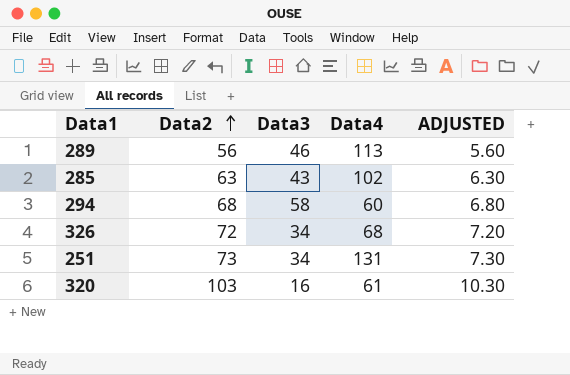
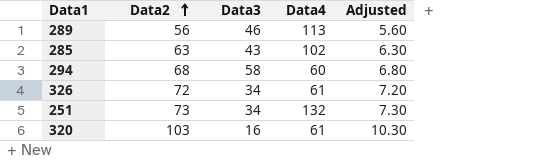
column name: ADJUSTED -> Adjusted
326 | Data4: 68 -> 61
251 | Data4: 131 -> 132

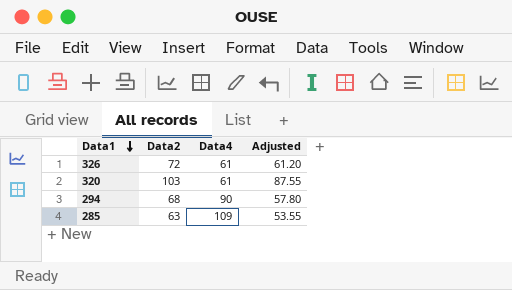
row order: Data2 ascending -> Data1 descending
column Data3 | position: 3 -> none
column Adjusted | formula: [Data2] * 0.1 -> [Data2] * 0.85
row 289: 56 | 46 | 113 | 5.60 -> none
row 251: 73 | 34 | 132 | 7.30 -> none
294 | Data4: 60 -> 90
285 | Data4: 102 -> 109

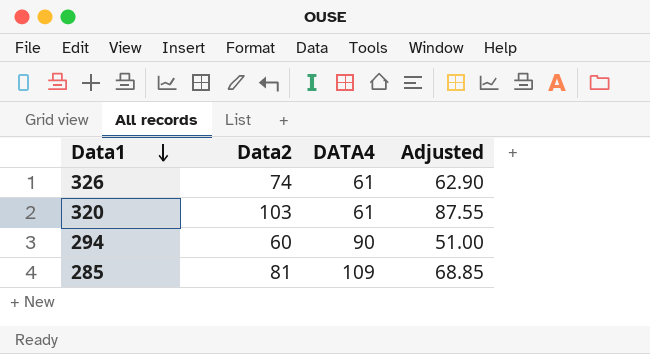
column name: Data4 -> DATA4
326 | Data2: 72 -> 74
326 | Adjusted: 61.20 -> 62.90
294 | Data2: 68 -> 60
294 | Adjusted: 57.80 -> 51.00
285 | Data2: 63 -> 81
285 | Adjusted: 53.55 -> 68.85

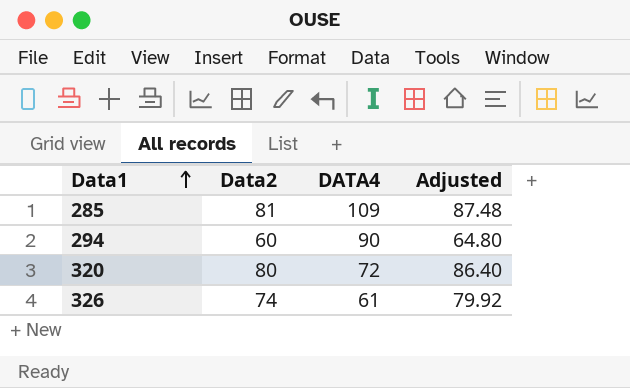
row order: Data1 descending -> Data1 ascending
column Adjusted | formula: [Data2] * 0.85 -> [Data2] * 1.08
320 | Data2: 103 -> 80
320 | DATA4: 61 -> 72

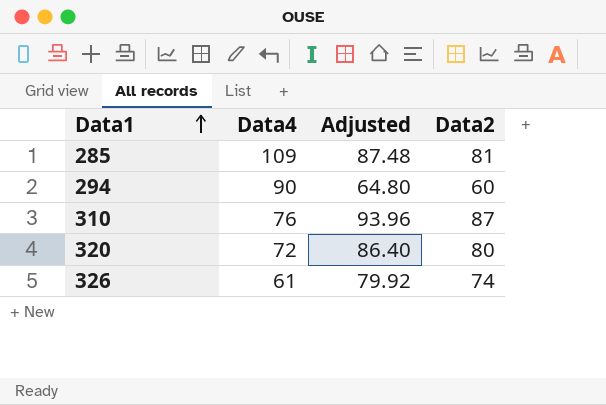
column name: DATA4 -> Data4
column Data2 | position: 2 -> 4
row 310: none -> 76 | 93.96 | 87

